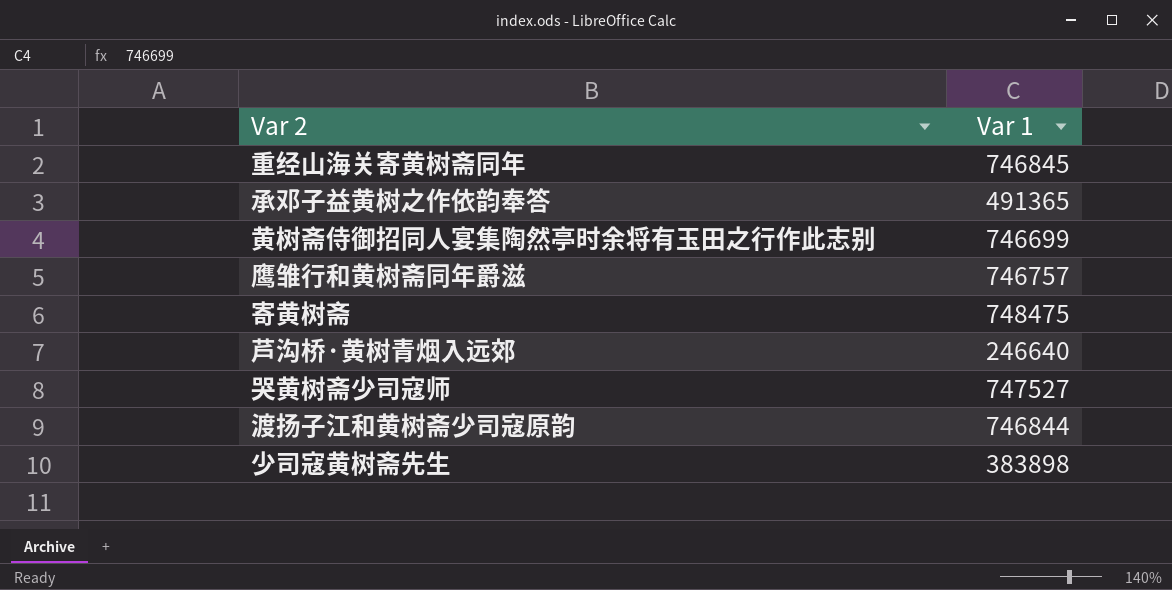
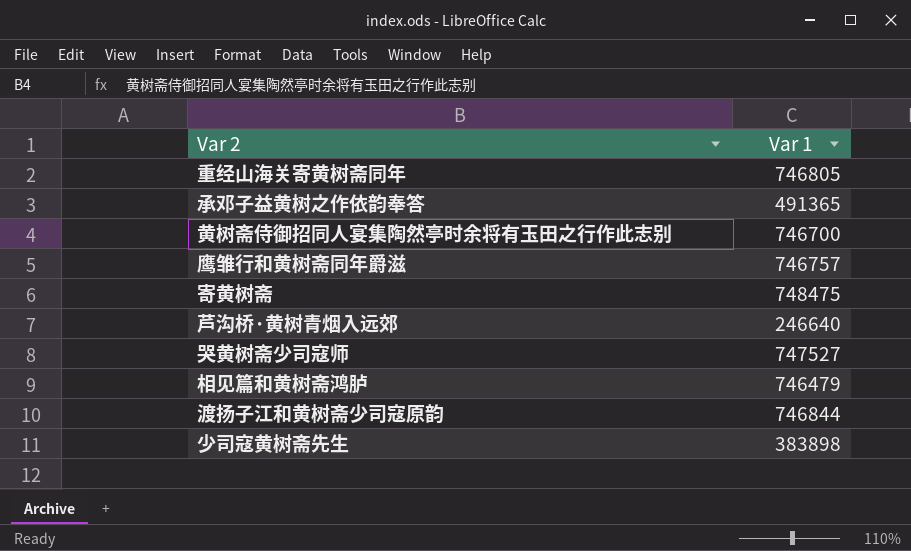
重经山海关寄黄树斋同年 | Var 1: 746845 -> 746805
黄树斋侍御招同人宴集陶然亭时余将有玉田之行作此志别 | Var 1: 746699 -> 746700
row 相见篇和黄树斋鸿胪: none -> 746479

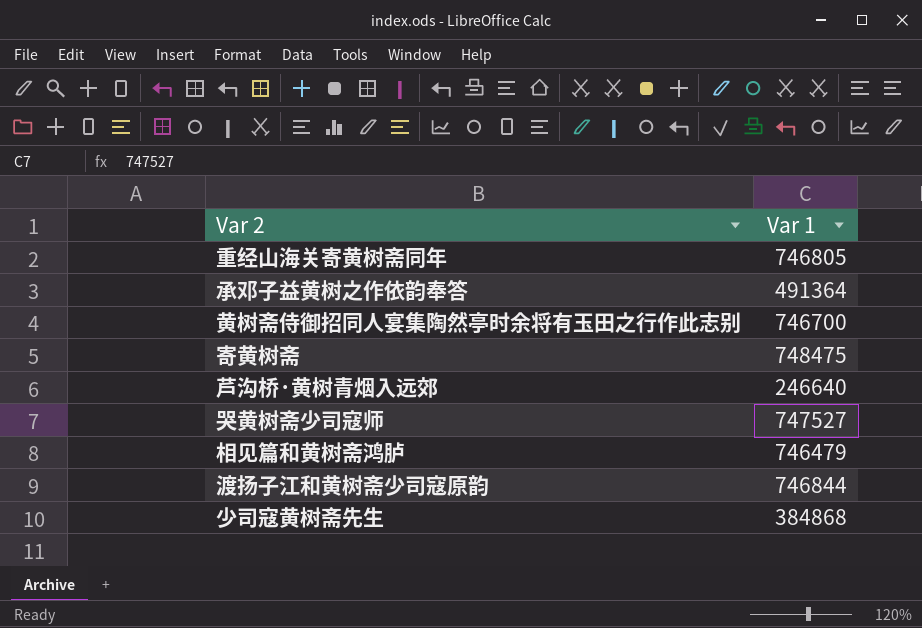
row 鹰雏行和黄树斋同年爵滋: 746757 -> none
承邓子益黄树之作依韵奉答 | Var 1: 491365 -> 491364
少司寇黄树斋先生 | Var 1: 383898 -> 384868

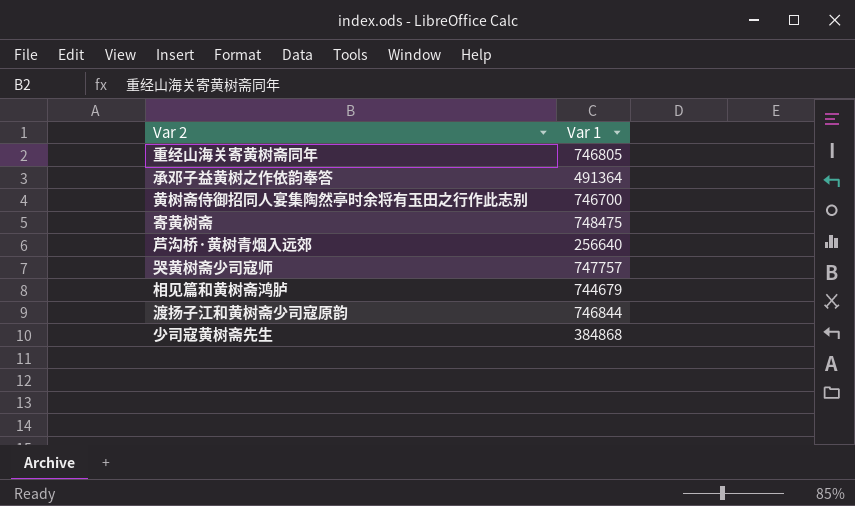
芦沟桥·黄树青烟入远郊 | Var 1: 246640 -> 256640
哭黄树斋少司寇师 | Var 1: 747527 -> 747757
相见篇和黄树斋鸿胪 | Var 1: 746479 -> 744679

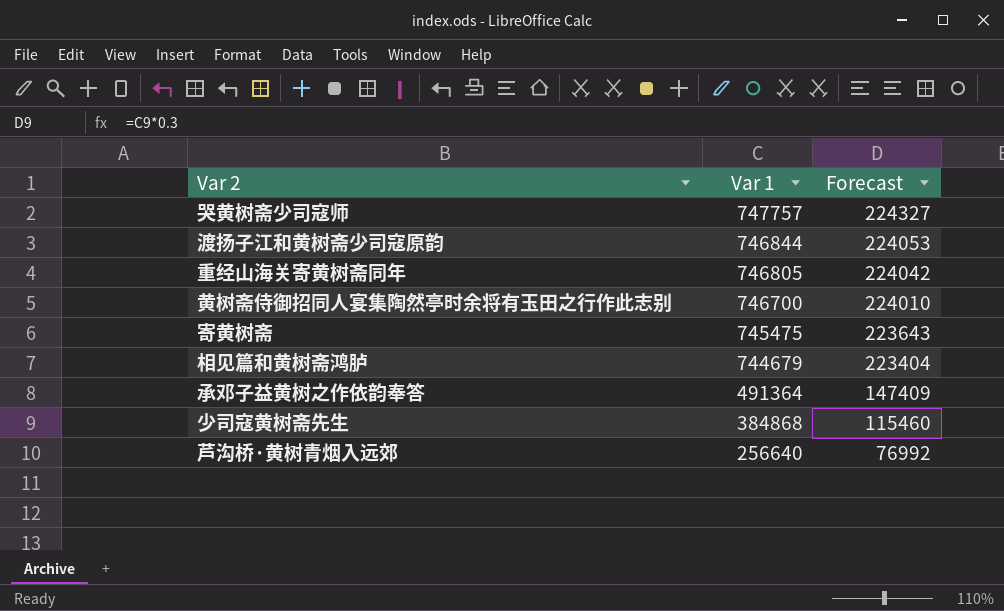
row order: none -> Var 1 descending
column Forecast | formula: none -> [Var 1] * 0.3
寄黄树斋 | Var 1: 748475 -> 745475

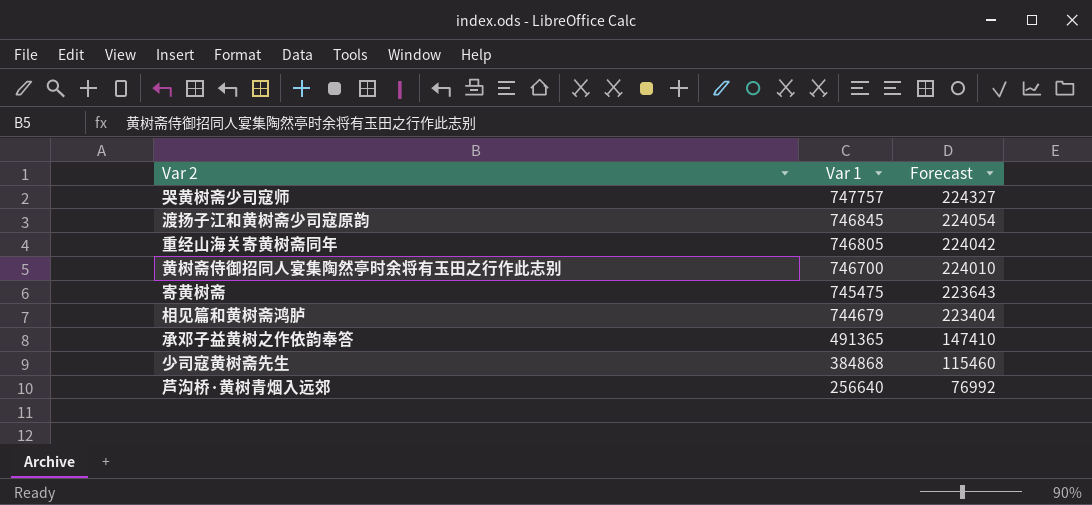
渡扬子江和黄树斋少司寇原韵 | Var 1: 746844 -> 746845
渡扬子江和黄树斋少司寇原韵 | Forecast: 224053 -> 224054
承邓子益黄树之作依韵奉答 | Var 1: 491364 -> 491365
承邓子益黄树之作依韵奉答 | Forecast: 147409 -> 147410

